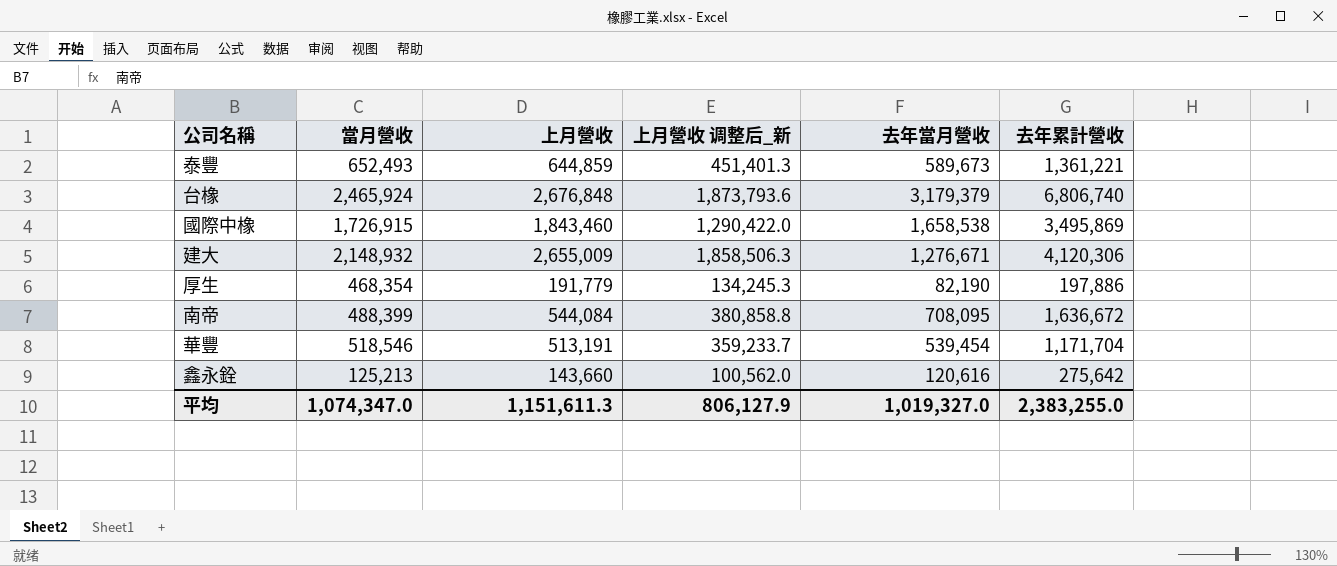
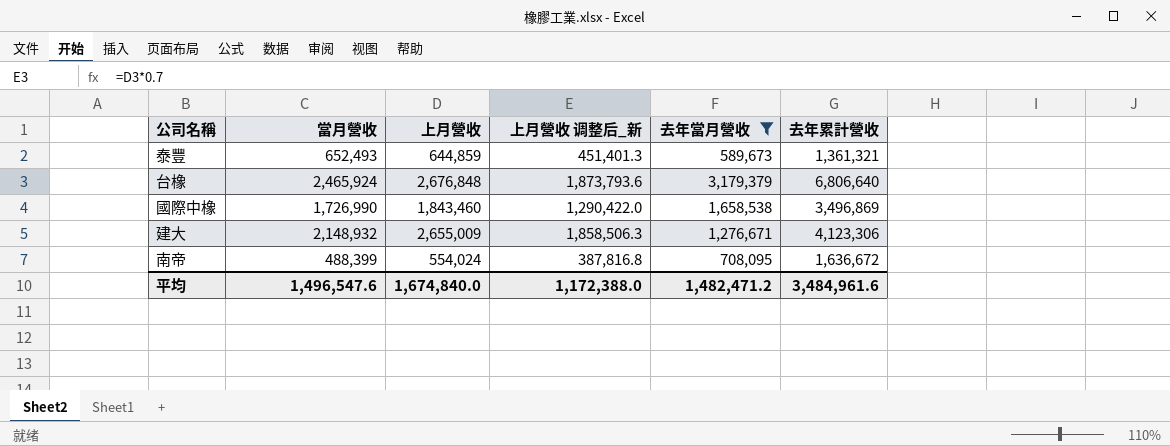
filter: none -> 去年當月營收 >= 589,673
泰豐 | 去年累計營收: 1,361,221 -> 1,361,321
台橡 | 去年累計營收: 6,806,740 -> 6,806,640
國際中橡 | 當月營收: 1,726,915 -> 1,726,990
國際中橡 | 去年累計營收: 3,495,869 -> 3,496,869
建大 | 去年累計營收: 4,120,306 -> 4,123,306
南帝 | 上月營收: 544,084 -> 554,024
南帝 | 上月營收 调整后_新: 380,858.8 -> 387,816.8
平均 | 當月營收: 1,074,347.0 -> 1,496,547.6
平均 | 上月營收: 1,151,611.3 -> 1,674,840.0
平均 | 上月營收 调整后_新: 806,127.9 -> 1,172,388.0
平均 | 去年當月營收: 1,019,327.0 -> 1,482,471.2
平均 | 去年累計營收: 2,383,255.0 -> 3,484,961.6

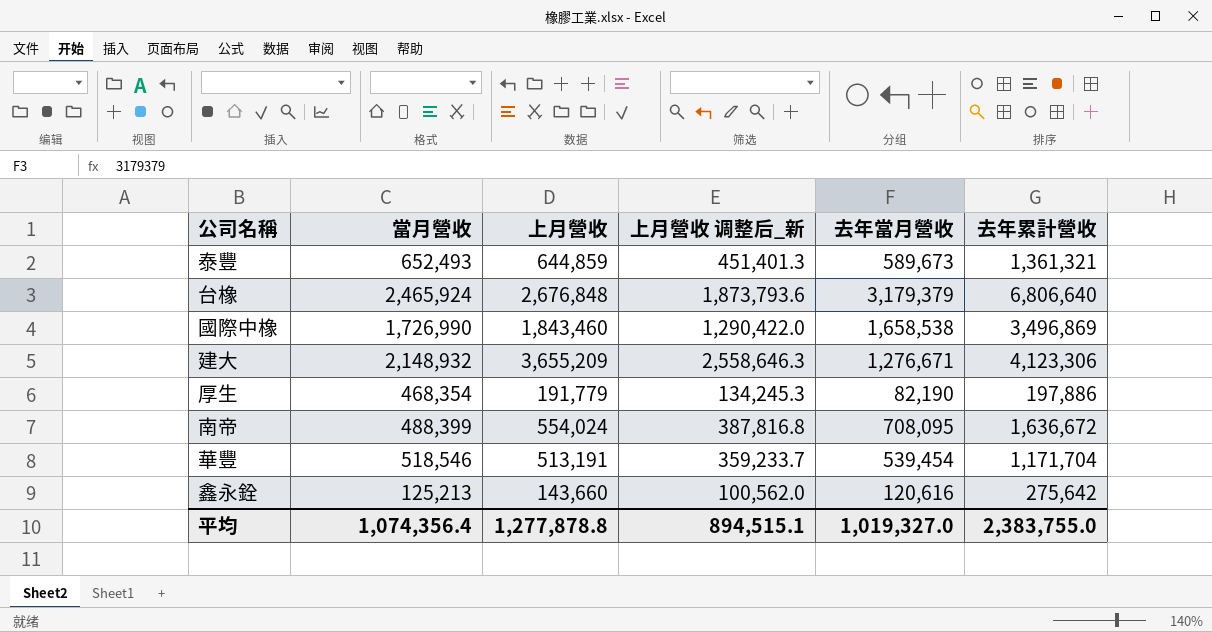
filter: 去年當月營收 >= 589,673 -> none
建大 | 上月營收: 2,655,009 -> 3,655,209
建大 | 上月營收 调整后_新: 1,858,506.3 -> 2,558,646.3
平均 | 當月營收: 1,496,547.6 -> 1,074,356.4
平均 | 上月營收: 1,674,840.0 -> 1,277,878.8
平均 | 上月營收 调整后_新: 1,172,388.0 -> 894,515.1
平均 | 去年當月營收: 1,482,471.2 -> 1,019,327.0
平均 | 去年累計營收: 3,484,961.6 -> 2,383,755.0

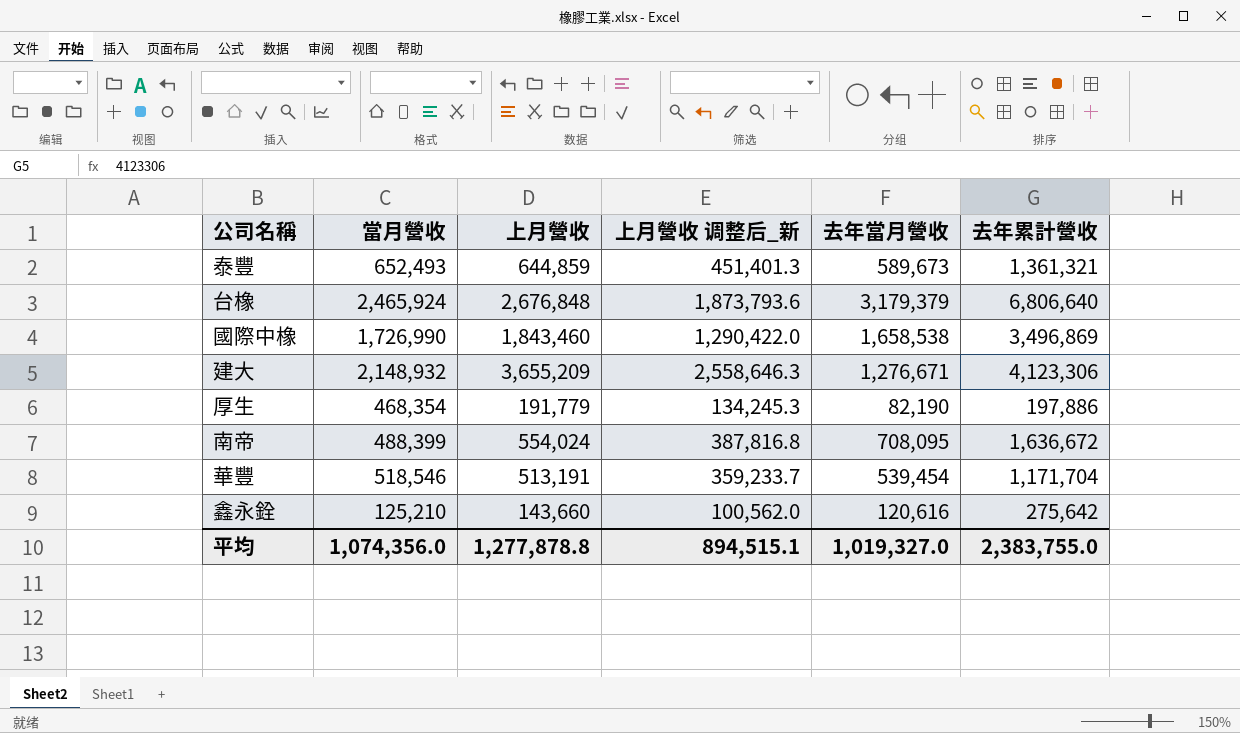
鑫永銓 | 當月營收: 125,213 -> 125,210
平均 | 當月營收: 1,074,356.4 -> 1,074,356.0

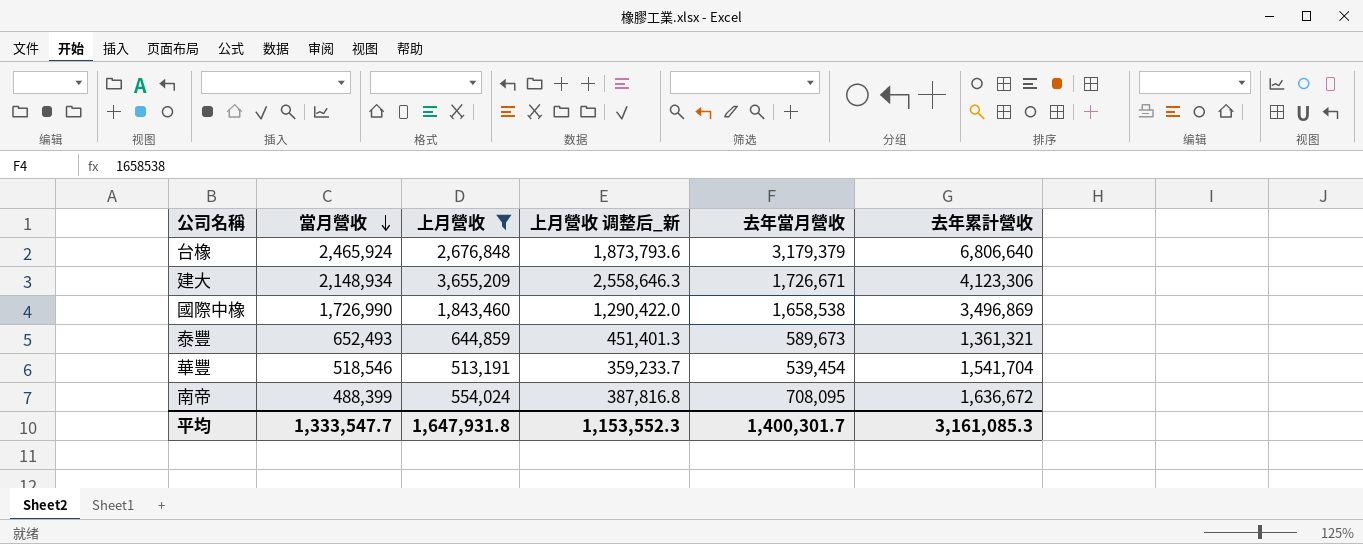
filter: none -> 上月營收 >= 513,191
row order: none -> 當月營收 descending
建大 | 當月營收: 2,148,932 -> 2,148,934
建大 | 去年當月營收: 1,276,671 -> 1,726,671
華豐 | 去年累計營收: 1,171,704 -> 1,541,704
平均 | 當月營收: 1,074,356.0 -> 1,333,547.7
平均 | 上月營收: 1,277,878.8 -> 1,647,931.8
平均 | 上月營收 调整后_新: 894,515.1 -> 1,153,552.3
平均 | 去年當月營收: 1,019,327.0 -> 1,400,301.7
平均 | 去年累計營收: 2,383,755.0 -> 3,161,085.3

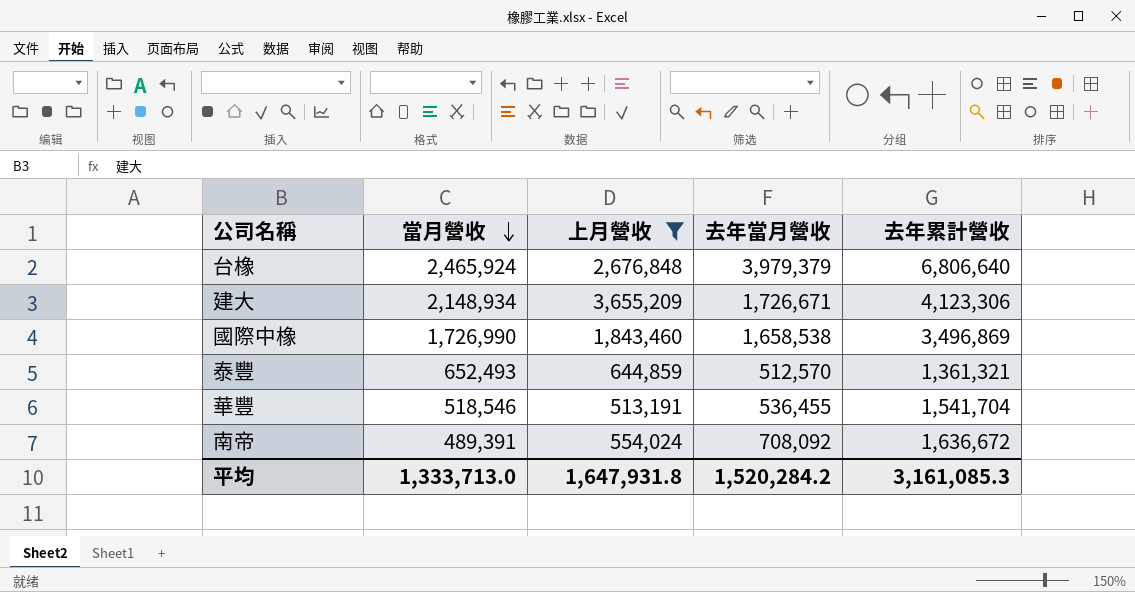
column 上月營收 调整后_新 | formula: [上月營收] * 0.7 -> none
台橡 | 去年當月營收: 3,179,379 -> 3,979,379
泰豐 | 去年當月營收: 589,673 -> 512,570
華豐 | 去年當月營收: 539,454 -> 536,455
南帝 | 當月營收: 488,399 -> 489,391
南帝 | 去年當月營收: 708,095 -> 708,092
平均 | 當月營收: 1,333,547.7 -> 1,333,713.0
平均 | 去年當月營收: 1,400,301.7 -> 1,520,284.2

